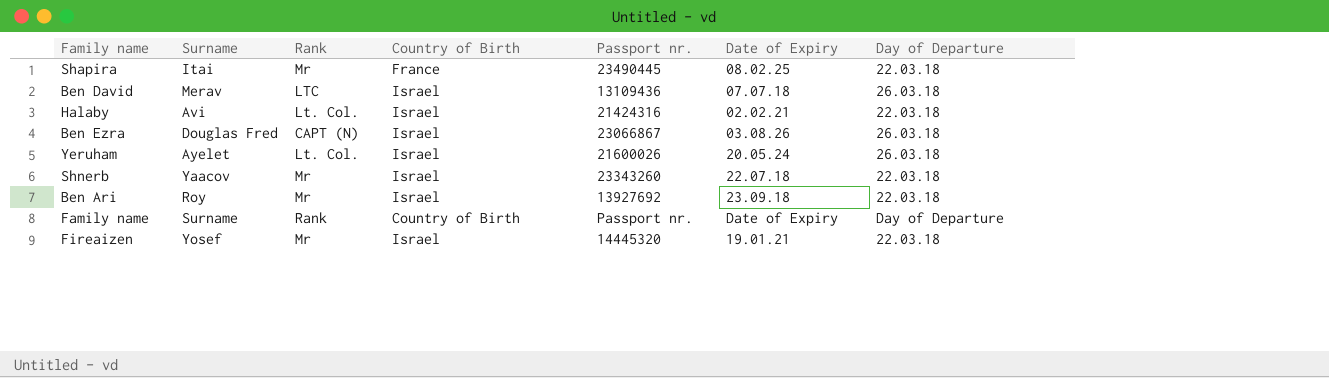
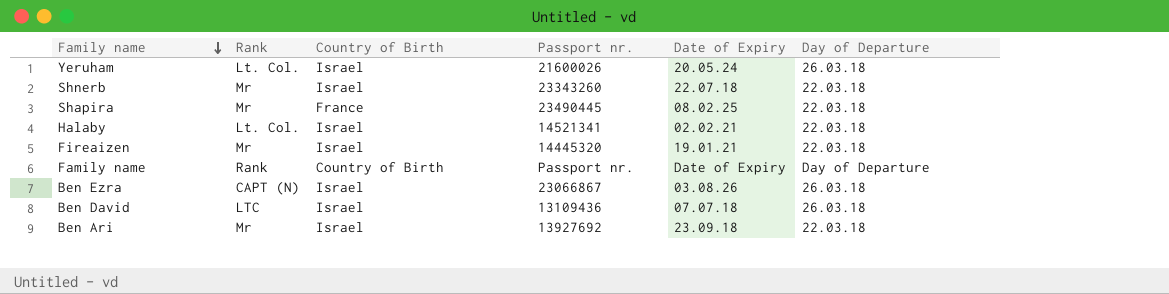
row order: none -> Family name descending
column Surname | position: 2 -> none
Halaby | Passport nr.: 21424316 -> 14521341

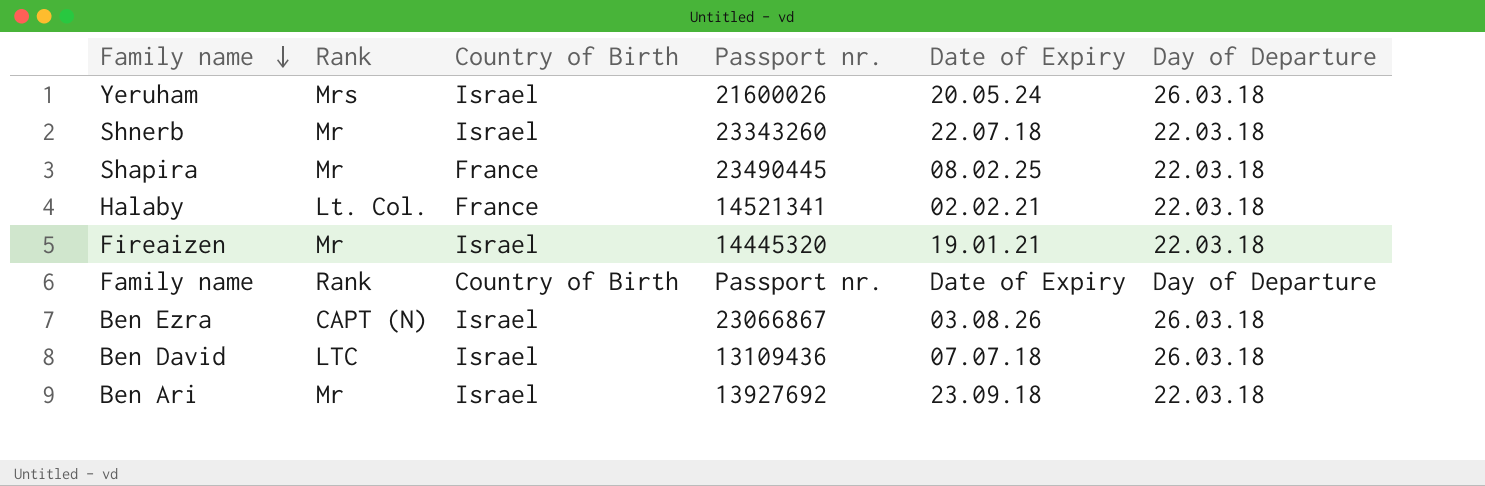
Yeruham | Rank: Lt. Col. -> Mrs
Halaby | Country of Birth: Israel -> France

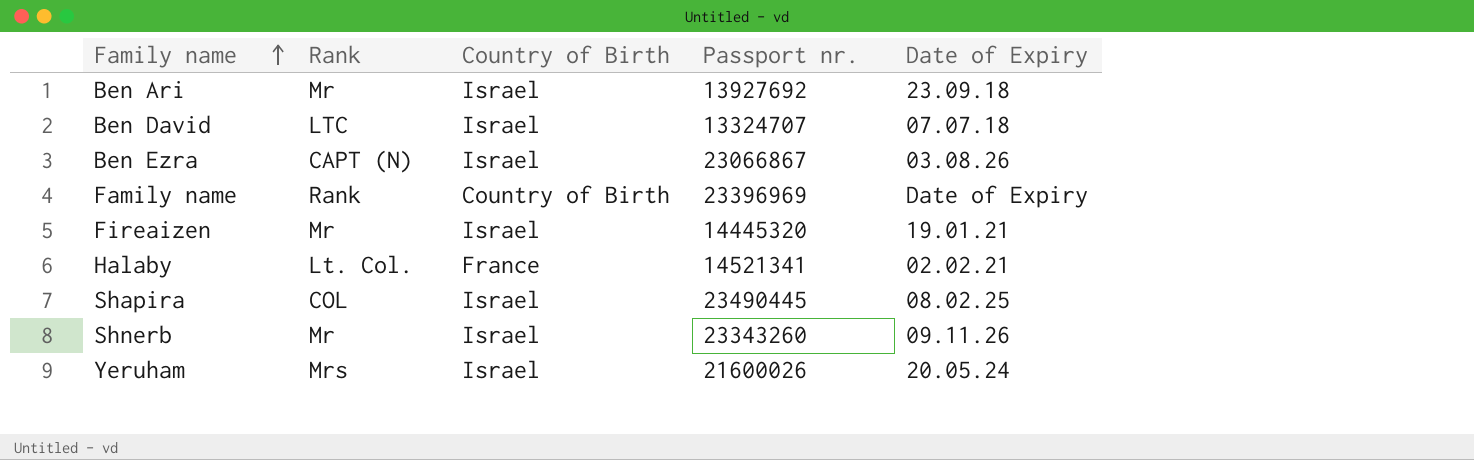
row order: Family name descending -> Family name ascending
column Day of Departure | position: 6 -> none
Ben David | Passport nr.: 13109436 -> 13324707
Family name | Passport nr.: Passport nr. -> 23396969
Shapira | Rank: Mr -> COL
Shapira | Country of Birth: France -> Israel
Shnerb | Date of Expiry: 22.07.18 -> 09.11.26

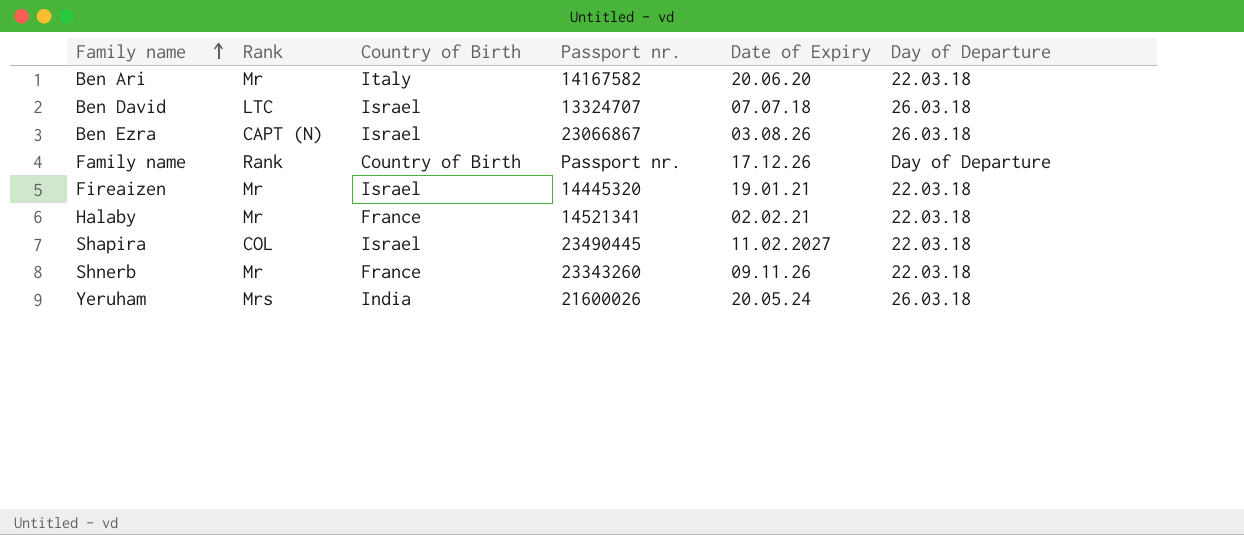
column Day of Departure | position: none -> 6
Ben Ari | Country of Birth: Israel -> Italy
Ben Ari | Passport nr.: 13927692 -> 14167582
Ben Ari | Date of Expiry: 23.09.18 -> 20.06.20
Family name | Passport nr.: 23396969 -> Passport nr.
Family name | Date of Expiry: Date of Expiry -> 17.12.26
Halaby | Rank: Lt. Col. -> Mr
Shapira | Date of Expiry: 08.02.25 -> 11.02.2027
Shnerb | Country of Birth: Israel -> France
Yeruham | Country of Birth: Israel -> India

